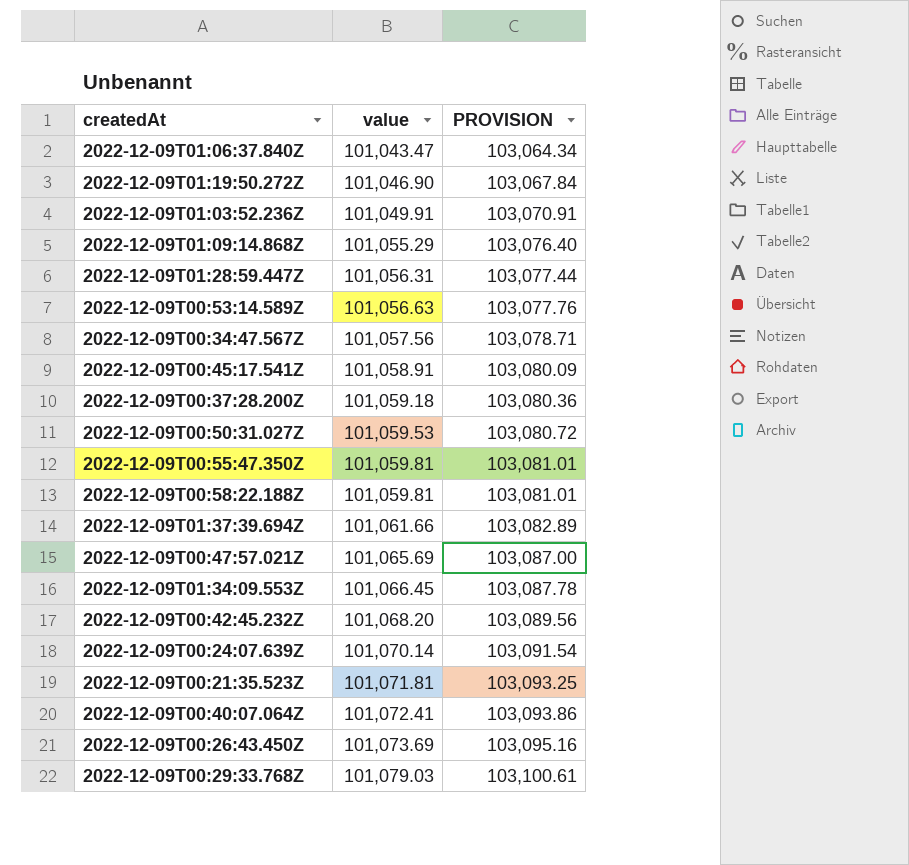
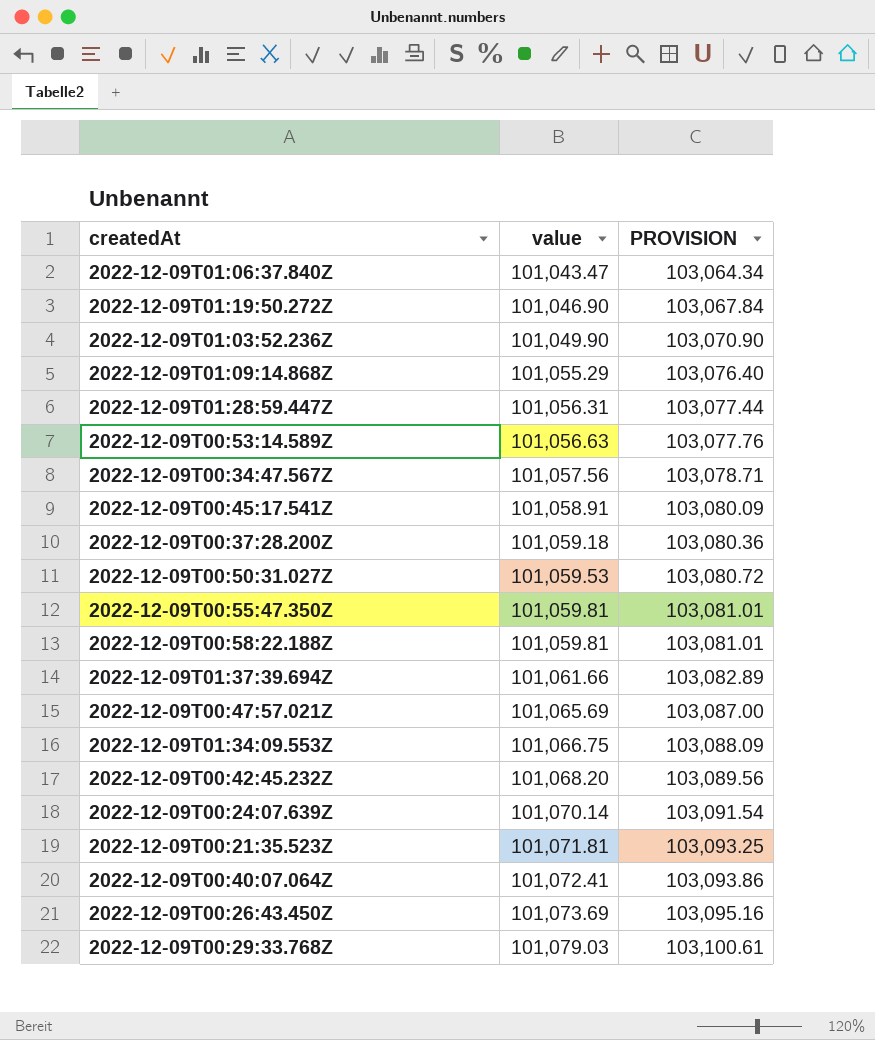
2022-12-09T01:03:52.236Z | value: 101,049.91 -> 101,049.90
2022-12-09T01:03:52.236Z | PROVISION: 103,070.91 -> 103,070.90
2022-12-09T01:34:09.553Z | value: 101,066.45 -> 101,066.75
2022-12-09T01:34:09.553Z | PROVISION: 103,087.78 -> 103,088.09

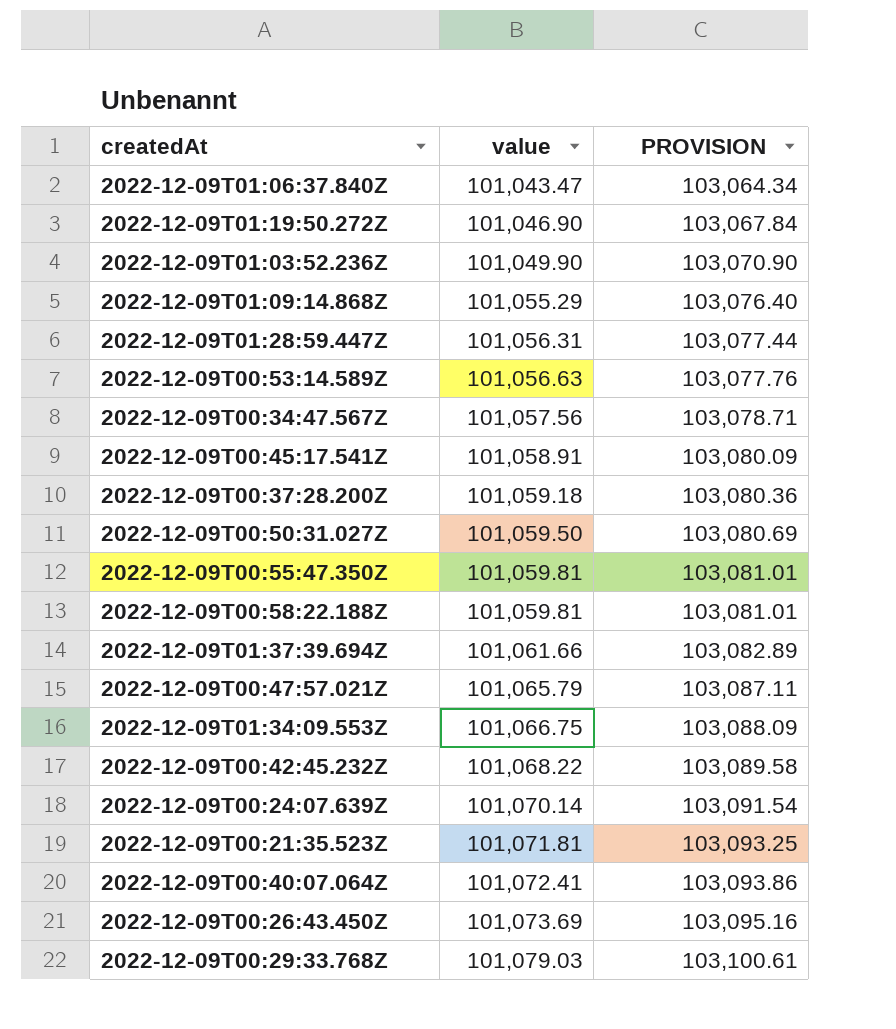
2022-12-09T00:50:31.027Z | value: 101,059.53 -> 101,059.50
2022-12-09T00:50:31.027Z | PROVISION: 103,080.72 -> 103,080.69
2022-12-09T00:47:57.021Z | value: 101,065.69 -> 101,065.79
2022-12-09T00:47:57.021Z | PROVISION: 103,087.00 -> 103,087.11
2022-12-09T00:42:45.232Z | value: 101,068.20 -> 101,068.22
2022-12-09T00:42:45.232Z | PROVISION: 103,089.56 -> 103,089.58

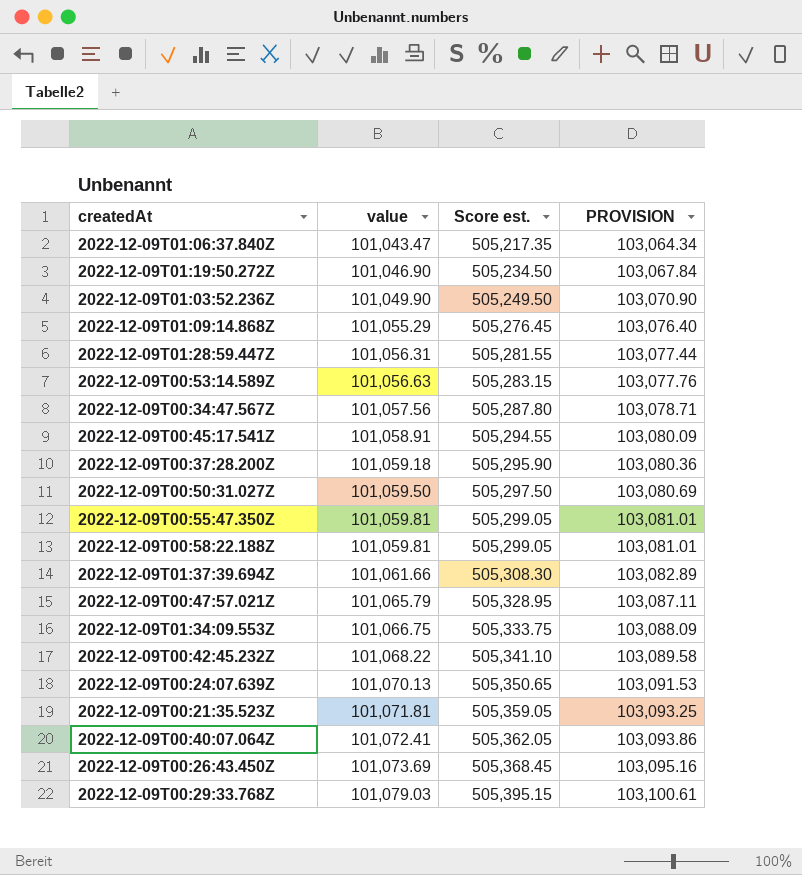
column Score est. | formula: none -> [value] * 5
2022-12-09T00:24:07.639Z | value: 101,070.14 -> 101,070.13
2022-12-09T00:24:07.639Z | PROVISION: 103,091.54 -> 103,091.53

